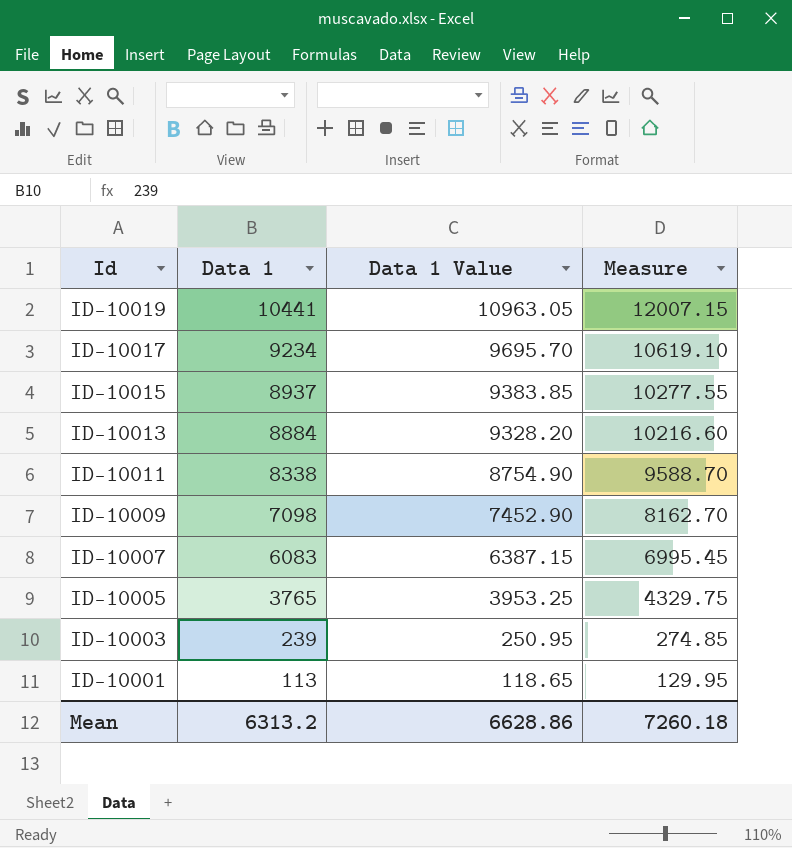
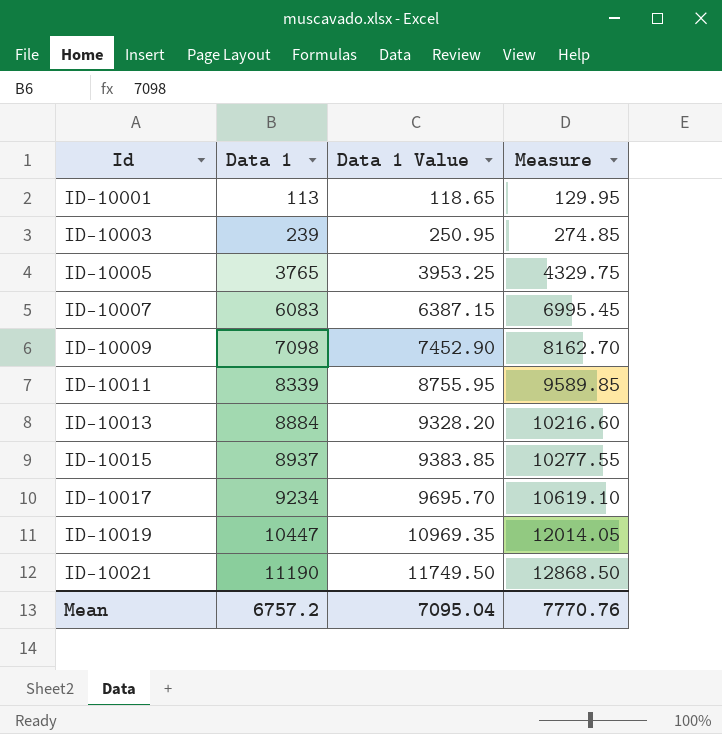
row order: Id descending -> Id ascending
ID-10011 | Data 1: 8338 -> 8339
ID-10011 | Data 1 Value: 8754.90 -> 8755.95
ID-10011 | Measure: 9588.70 -> 9589.85
ID-10019 | Data 1: 10441 -> 10447
ID-10019 | Data 1 Value: 10963.05 -> 10969.35
ID-10019 | Measure: 12007.15 -> 12014.05
row ID-10021: none -> 11190 | 11749.50 | 12868.50
Mean | Data 1: 6313.2 -> 6757.2
Mean | Data 1 Value: 6628.86 -> 7095.04
Mean | Measure: 7260.18 -> 7770.76

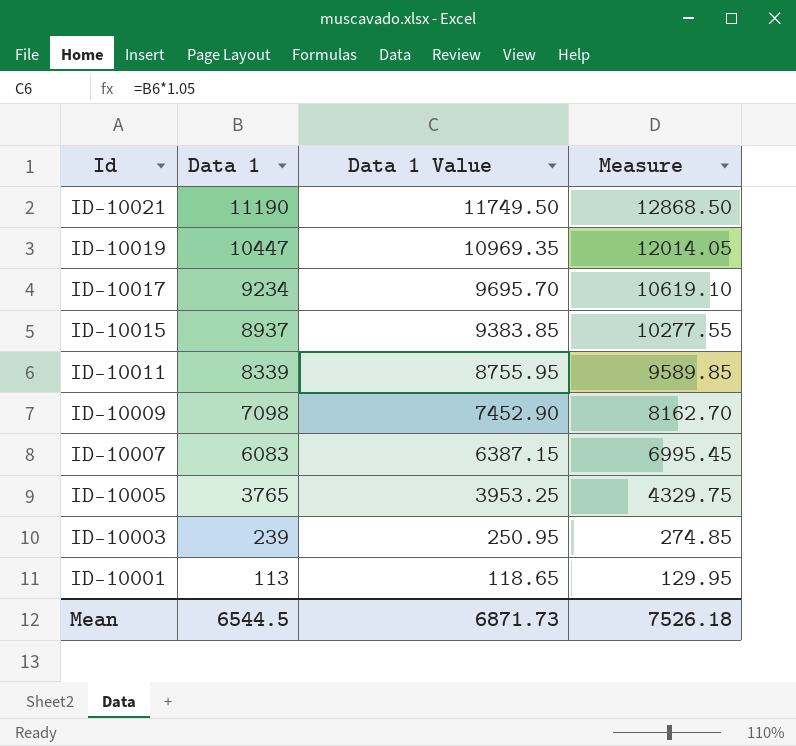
row order: Id ascending -> Id descending
row ID-10013: 8884 | 9328.20 | 10216.60 -> none
Mean | Data 1: 6757.2 -> 6544.5
Mean | Data 1 Value: 7095.04 -> 6871.73
Mean | Measure: 7770.76 -> 7526.18

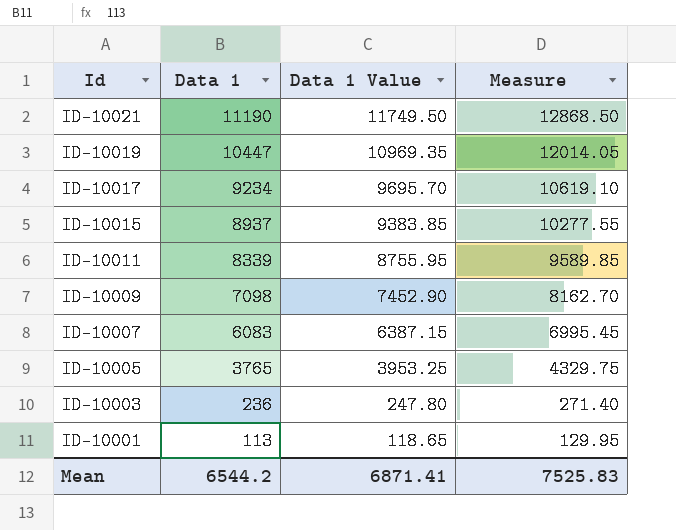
ID-10003 | Data 1: 239 -> 236
ID-10003 | Data 1 Value: 250.95 -> 247.80
ID-10003 | Measure: 274.85 -> 271.40
Mean | Data 1: 6544.5 -> 6544.2
Mean | Data 1 Value: 6871.73 -> 6871.41
Mean | Measure: 7526.18 -> 7525.83

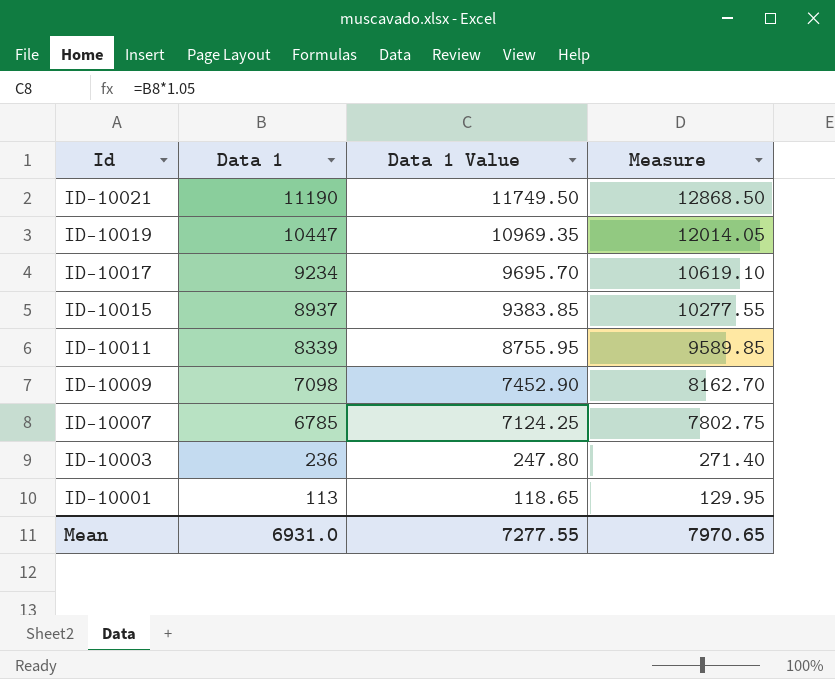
row ID-10005: 3765 | 3953.25 | 4329.75 -> none
ID-10007 | Data 1: 6083 -> 6785
ID-10007 | Data 1 Value: 6387.15 -> 7124.25
ID-10007 | Measure: 6995.45 -> 7802.75
Mean | Data 1: 6544.2 -> 6931.0
Mean | Data 1 Value: 6871.41 -> 7277.55
Mean | Measure: 7525.83 -> 7970.65

